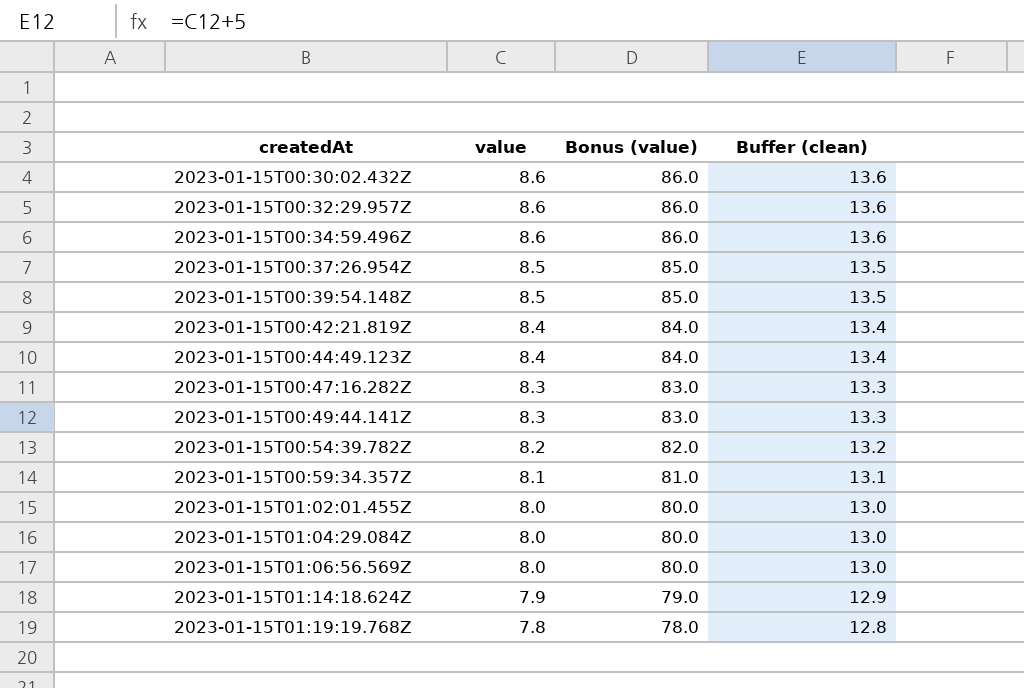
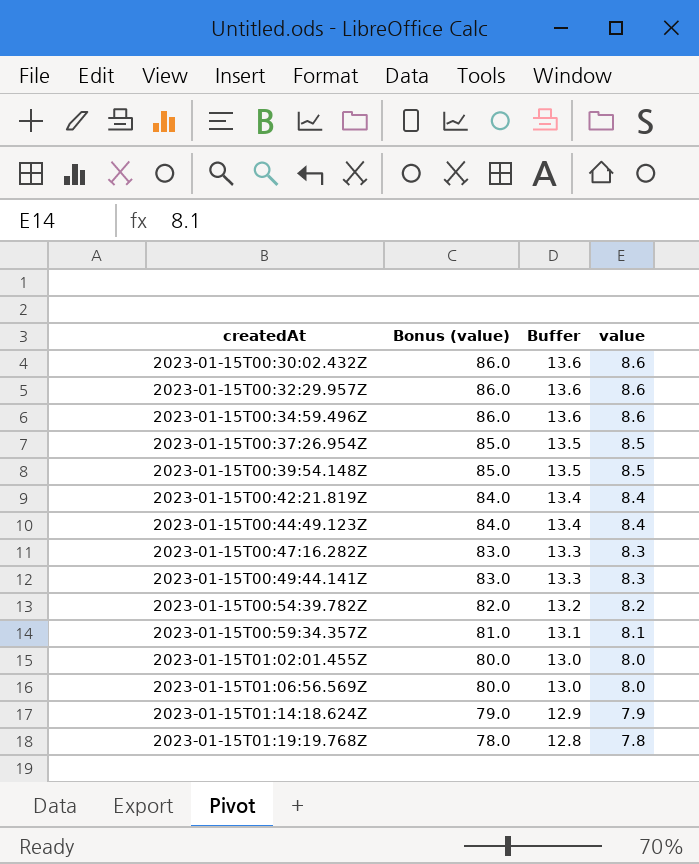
column name: Buffer (clean) -> Buffer
column value | position: 2 -> 4
row 2023-01-15T01:04:29.084Z: 8.0 | 80.0 | 13.0 -> none

